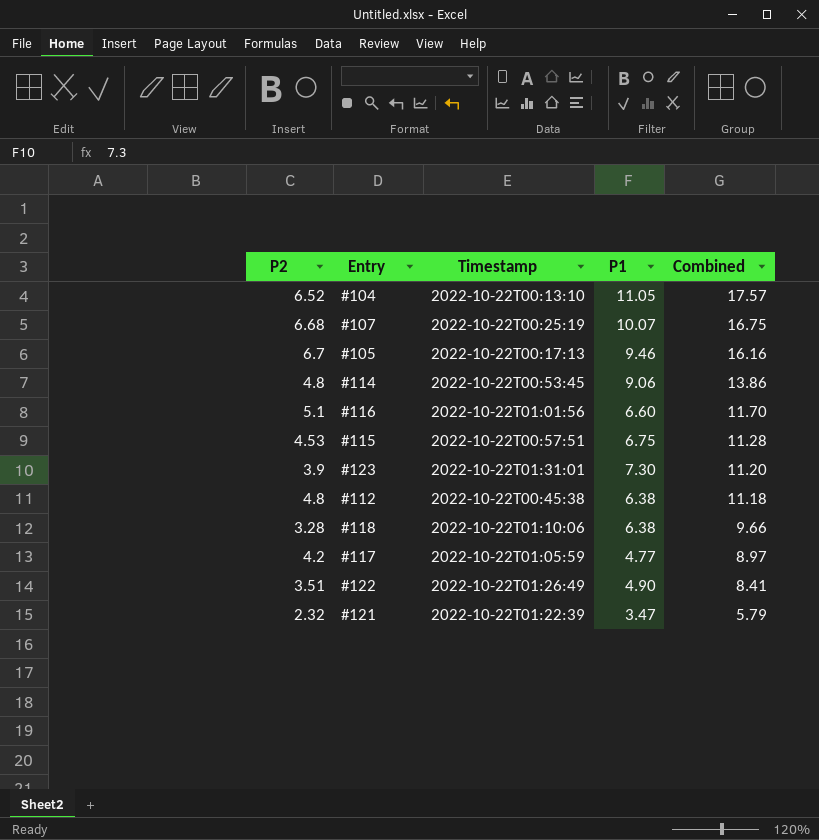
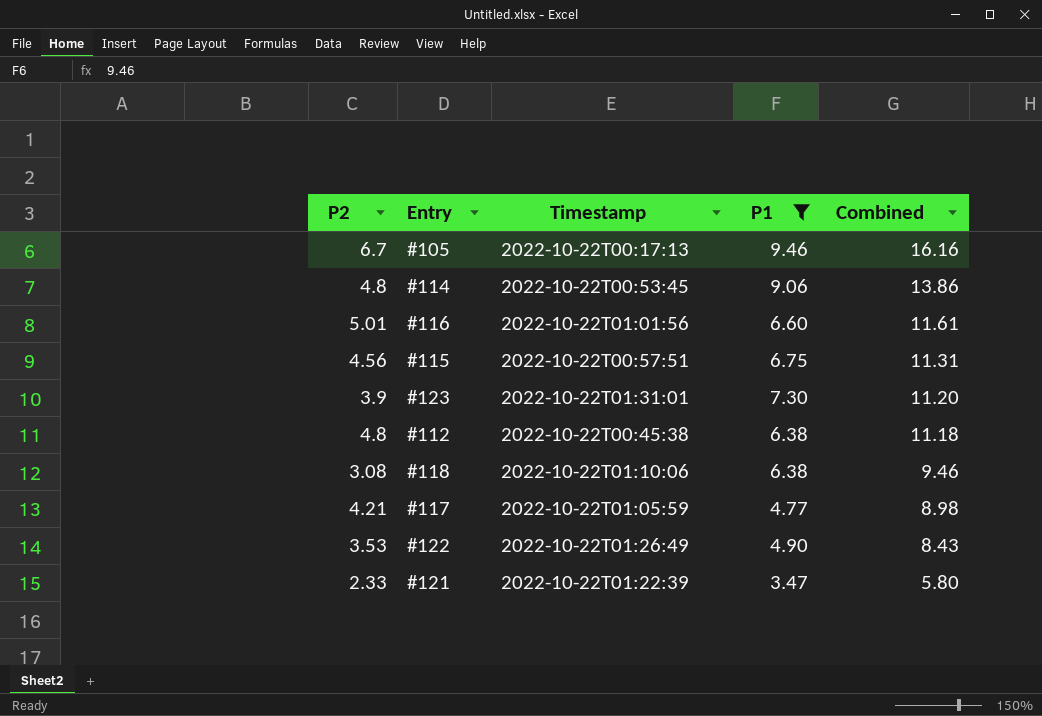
filter: none -> P1 <= 9.46
#116 | P2: 5.1 -> 5.01
#116 | Combined: 11.70 -> 11.61
#115 | P2: 4.53 -> 4.56
#115 | Combined: 11.28 -> 11.31
#118 | P2: 3.28 -> 3.08
#118 | Combined: 9.66 -> 9.46
#117 | P2: 4.2 -> 4.21
#117 | Combined: 8.97 -> 8.98
#122 | P2: 3.51 -> 3.53
#122 | Combined: 8.41 -> 8.43
#121 | P2: 2.32 -> 2.33
#121 | Combined: 5.79 -> 5.80

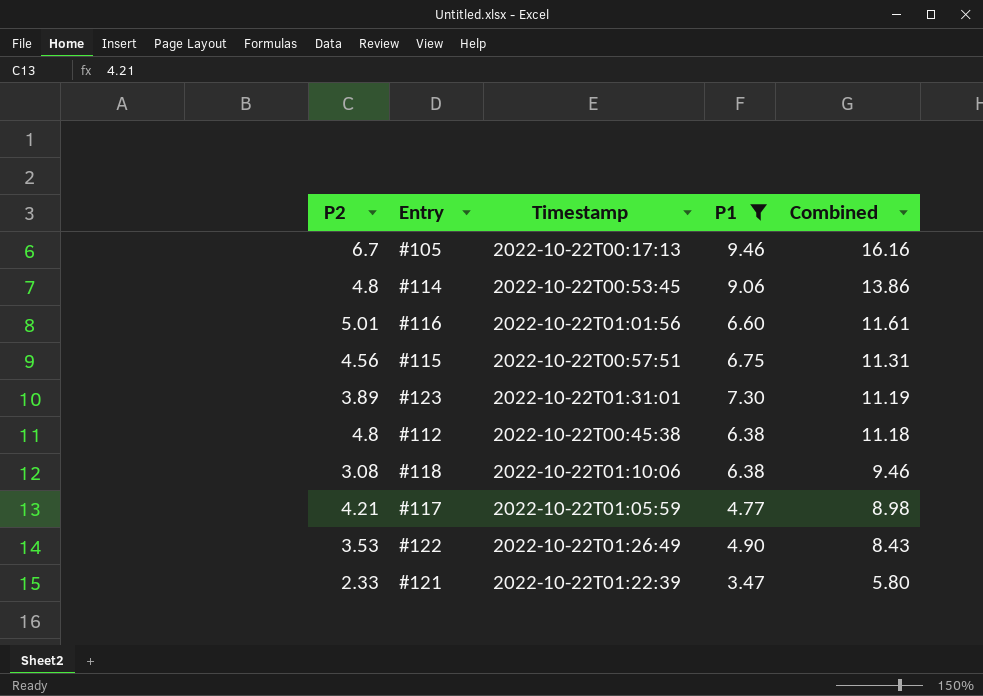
#123 | P2: 3.9 -> 3.89
#123 | Combined: 11.20 -> 11.19

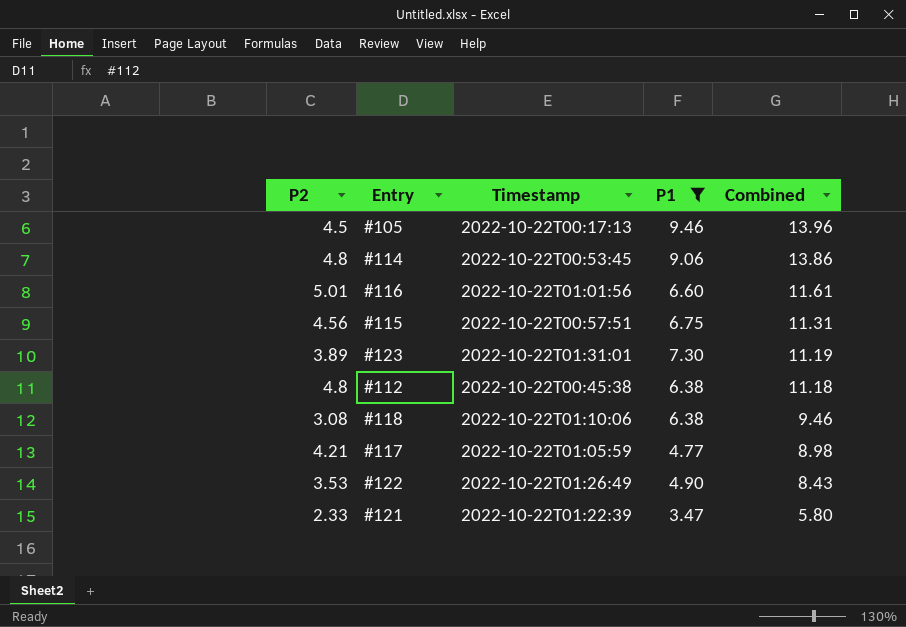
#105 | P2: 6.7 -> 4.5
#105 | Combined: 16.16 -> 13.96

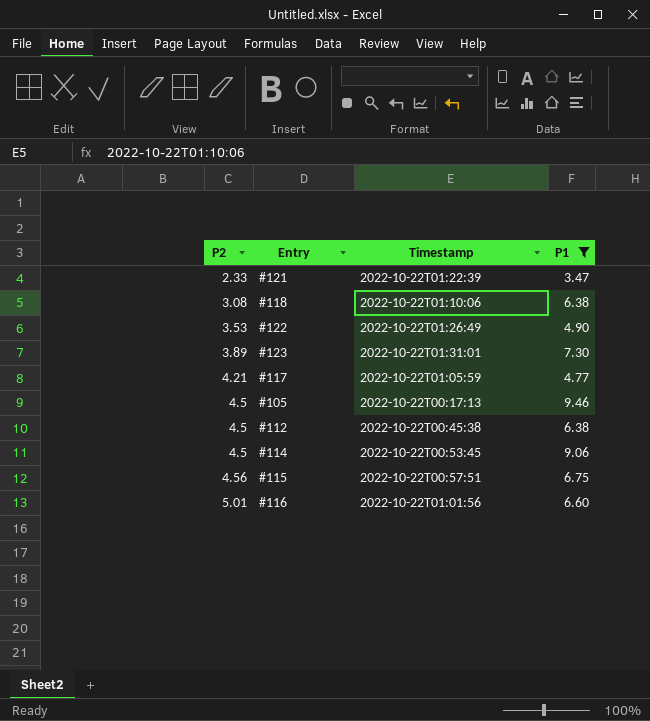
row order: Combined descending -> P2 ascending
column Combined | formula: [P2] + [P1] -> none
#112 | P2: 4.8 -> 4.5
#114 | P2: 4.8 -> 4.5

